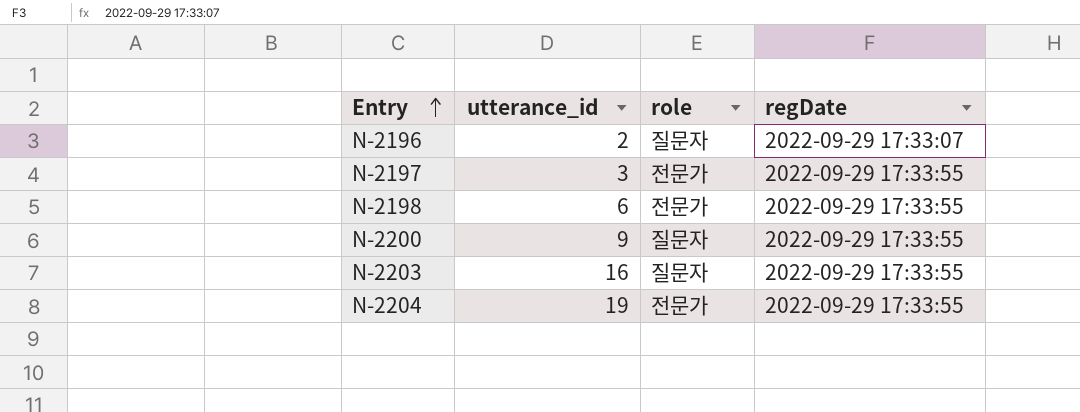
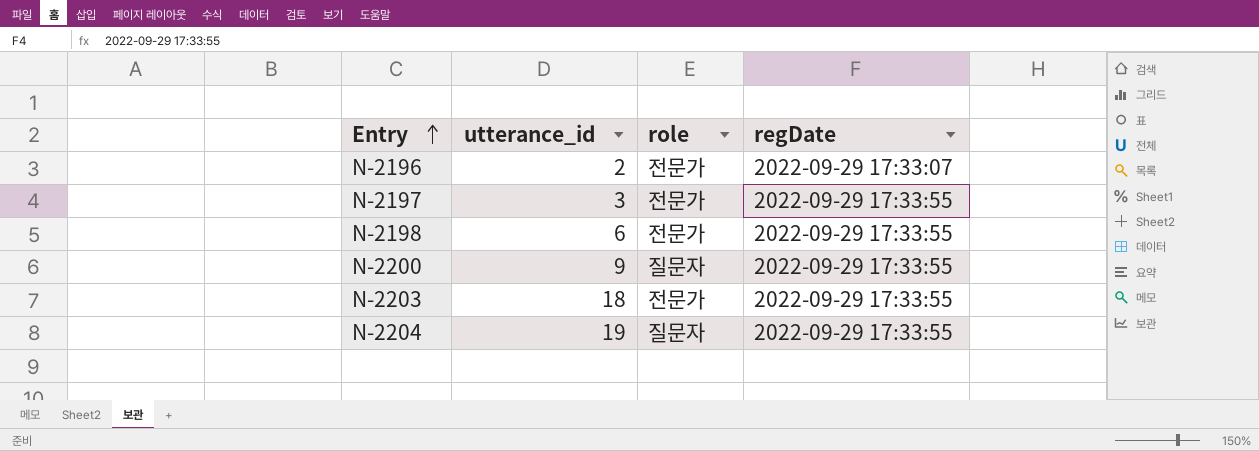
N-2196 | role: 질문자 -> 전문가
N-2203 | utterance_id: 16 -> 18
N-2203 | role: 질문자 -> 전문가
N-2204 | role: 전문가 -> 질문자

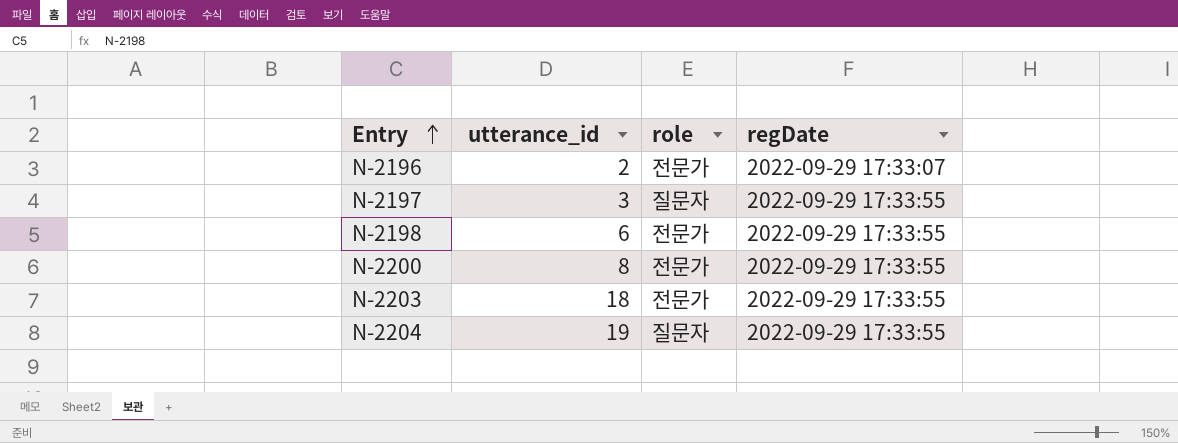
N-2197 | role: 전문가 -> 질문자
N-2200 | utterance_id: 9 -> 8
N-2200 | role: 질문자 -> 전문가

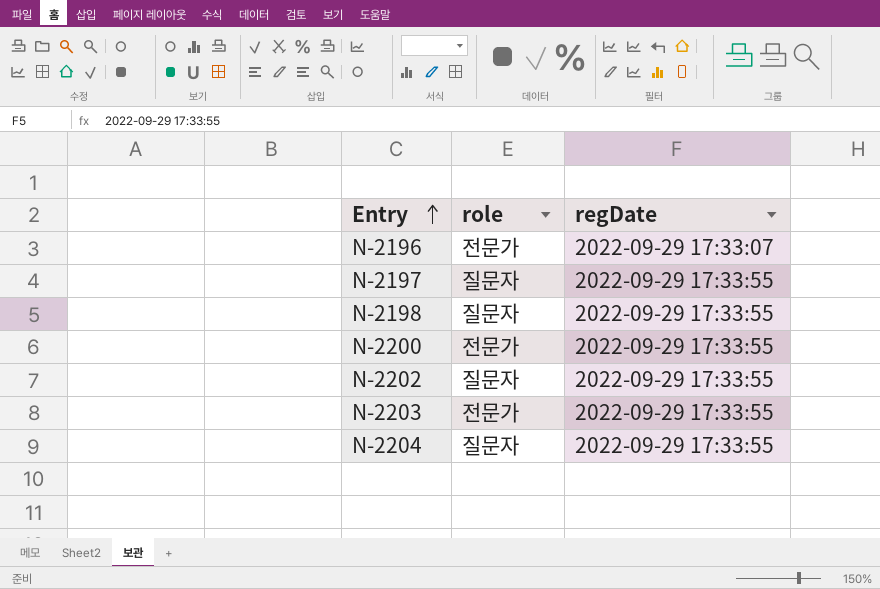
column utterance_id | position: 2 -> none
N-2198 | role: 전문가 -> 질문자
row N-2202: none -> 질문자 | 2022-09-29 17:33:55

